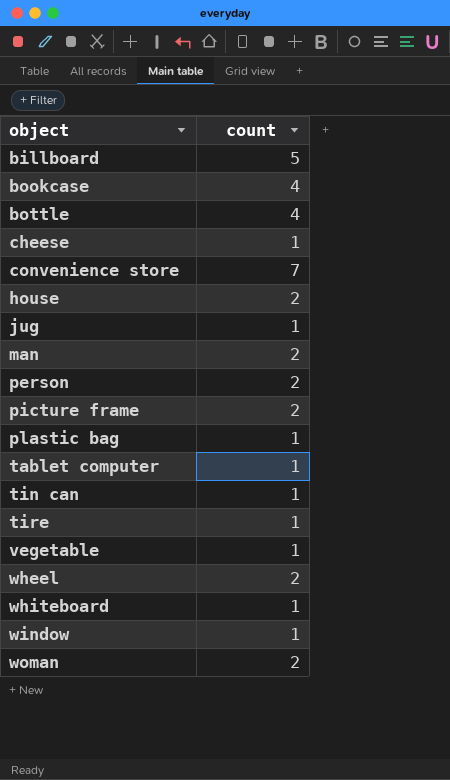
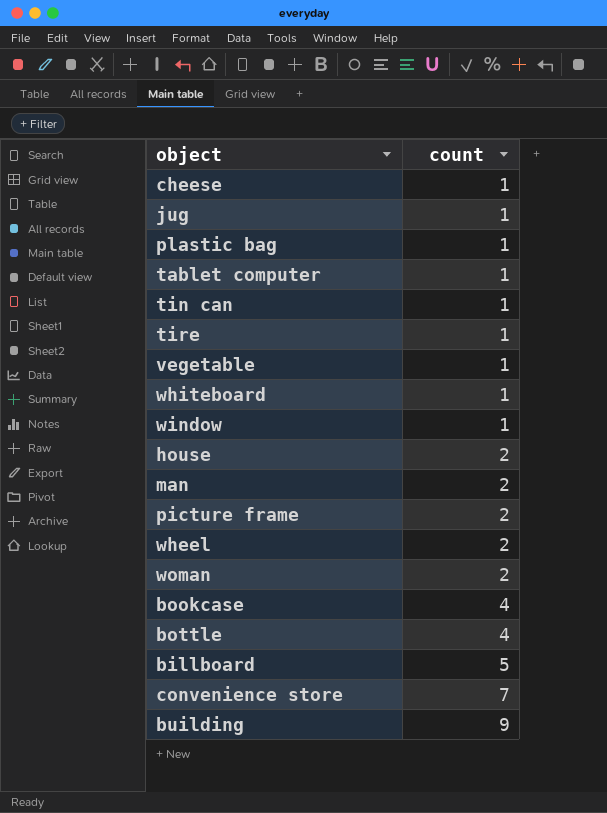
row order: object ascending -> count ascending
row person: 2 -> none
row building: none -> 9

